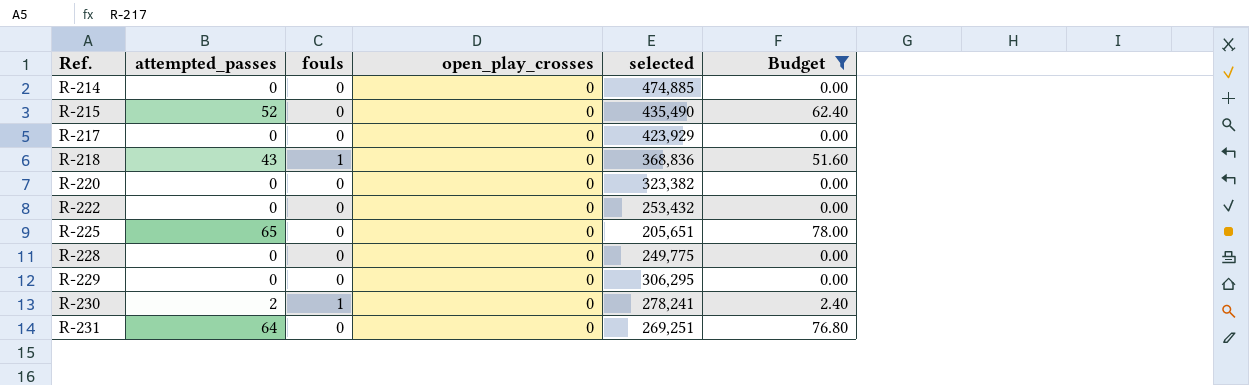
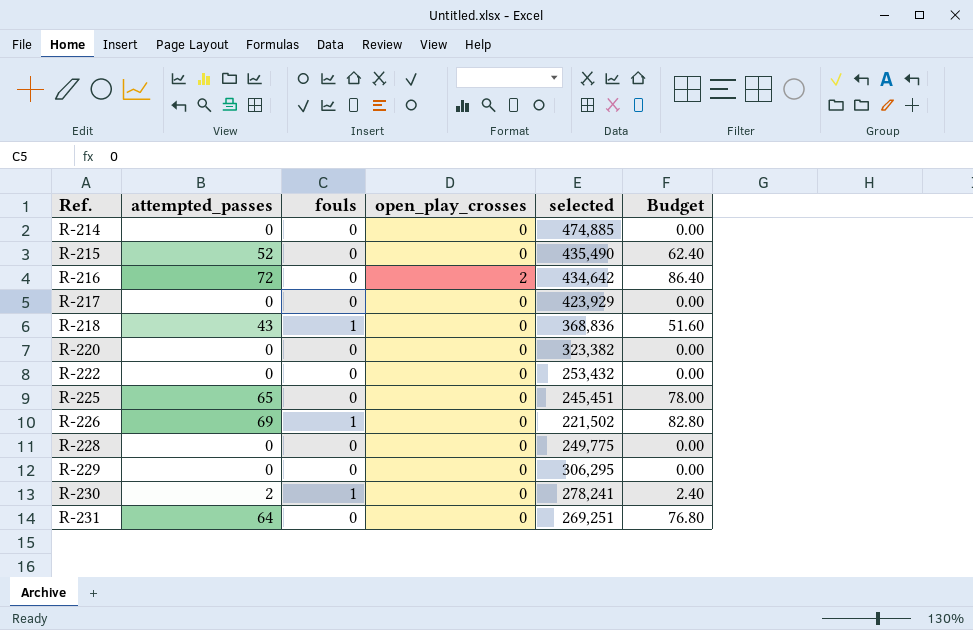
filter: Budget <= 78.00 -> none
R-225 | selected: 205,651 -> 245,451

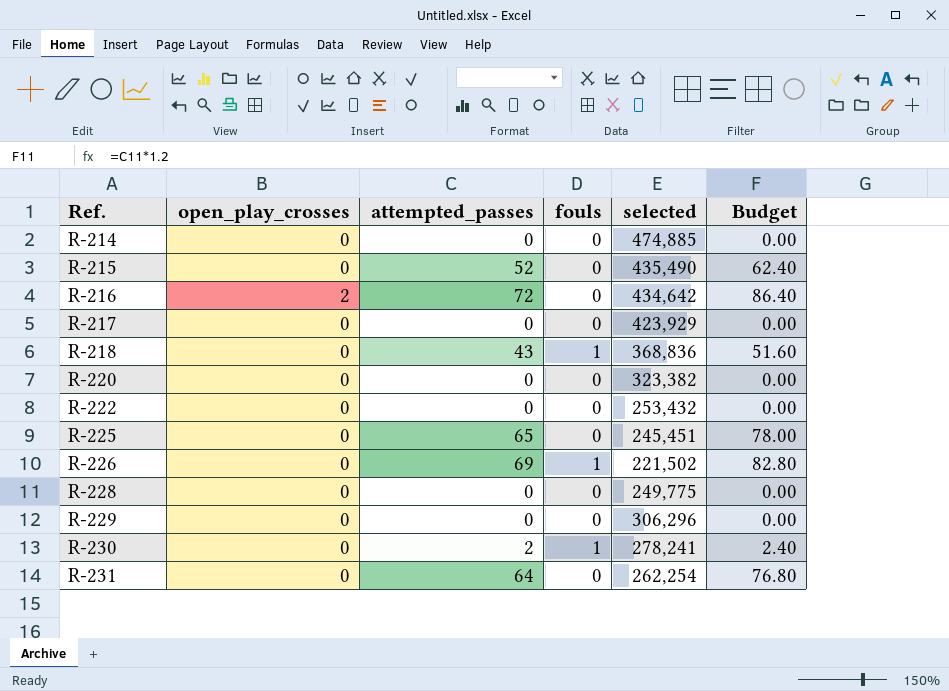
column open_play_crosses | position: 4 -> 2
R-229 | selected: 306,295 -> 306,296
R-231 | selected: 269,251 -> 262,254

